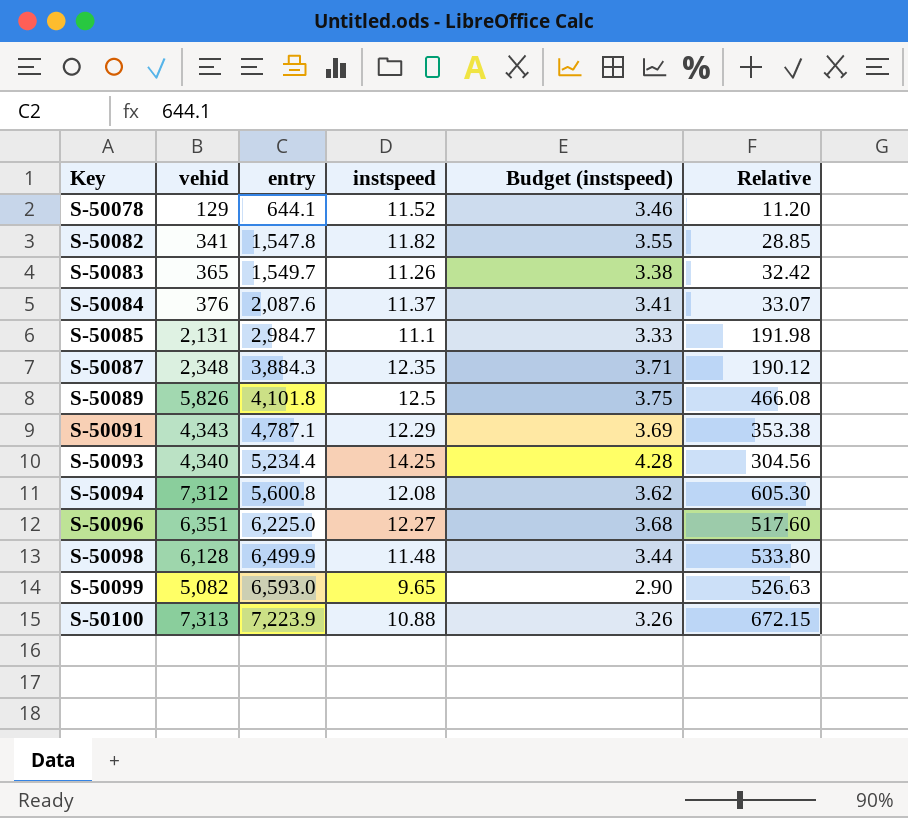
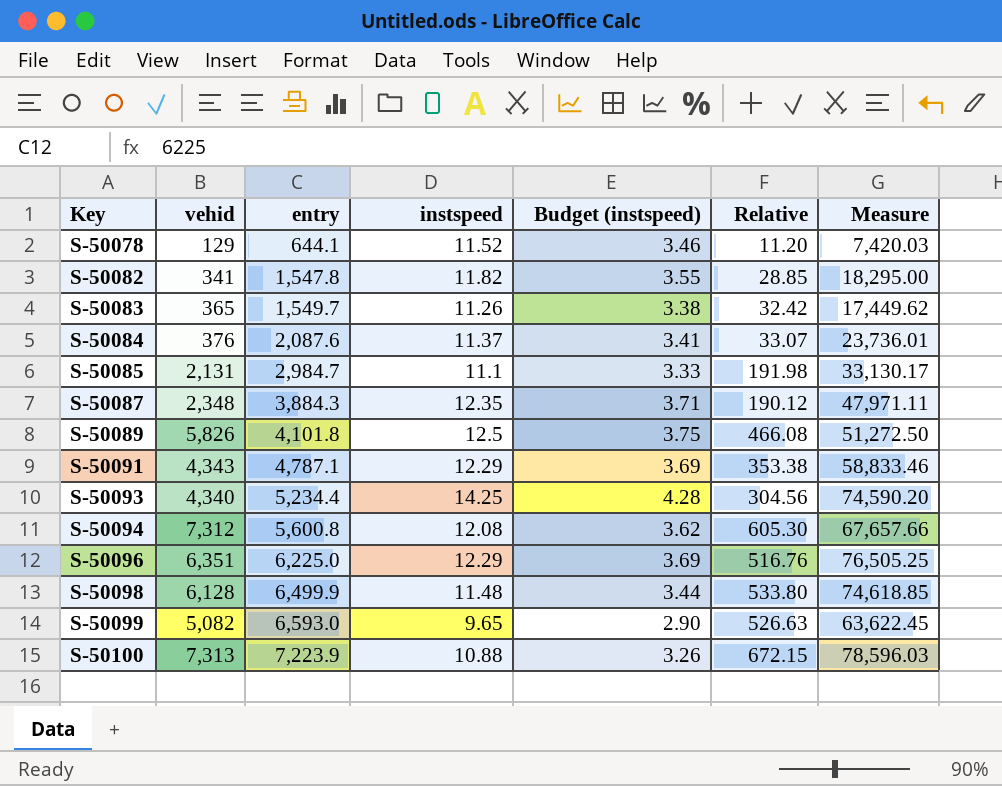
column Measure | formula: none -> [entry] * [instspeed]
S-50096 | instspeed: 12.27 -> 12.29
S-50096 | Budget (instspeed): 3.68 -> 3.69
S-50096 | Relative: 517.60 -> 516.76

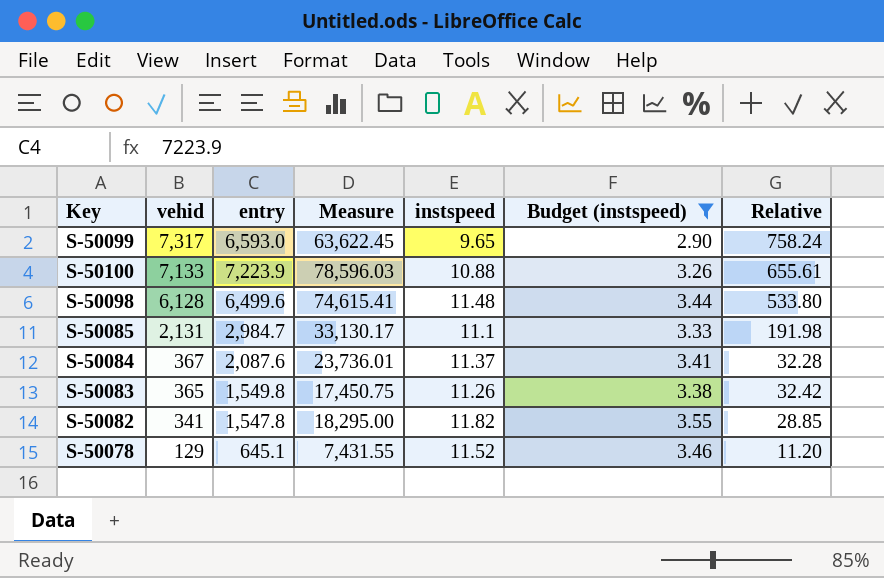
filter: none -> Budget (instspeed) <= 3.55
row order: Key ascending -> vehid descending
column Measure | position: 7 -> 4
S-50099 | vehid: 5,082 -> 7,317
S-50099 | Relative: 526.63 -> 758.24
S-50100 | vehid: 7,313 -> 7,133
S-50100 | Relative: 672.15 -> 655.61
S-50098 | entry: 6,499.9 -> 6,499.6
S-50098 | Measure: 74,618.85 -> 74,615.41
S-50084 | vehid: 376 -> 367
S-50084 | Relative: 33.07 -> 32.28
S-50083 | entry: 1,549.7 -> 1,549.8
S-50083 | Measure: 17,449.62 -> 17,450.75
S-50078 | entry: 644.1 -> 645.1
S-50078 | Measure: 7,420.03 -> 7,431.55

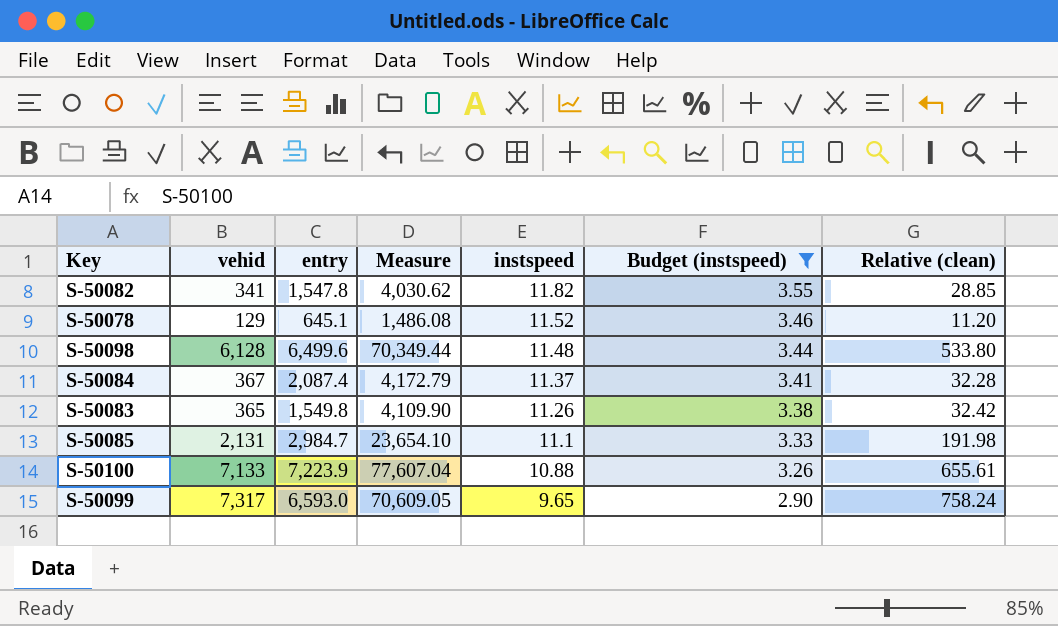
row order: vehid descending -> instspeed descending
column Measure | formula: [entry] * [instspeed] -> [vehid] * [instspeed]
column name: Relative -> Relative (clean)
S-50084 | entry: 2,087.6 -> 2,087.4

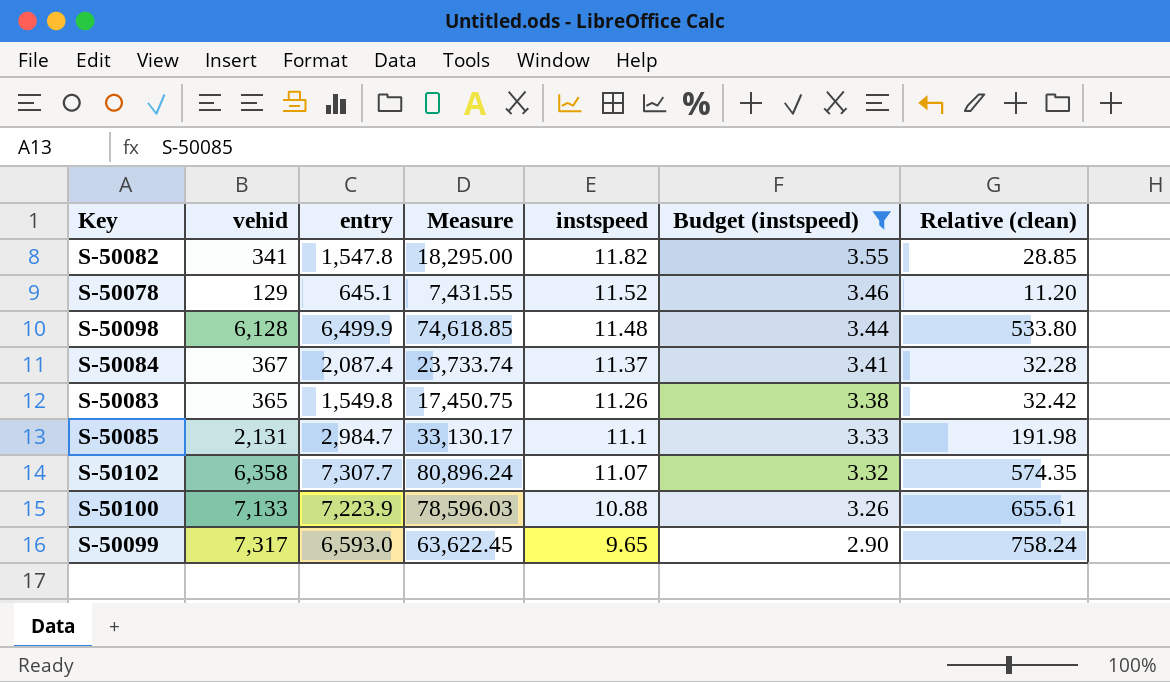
column Measure | formula: [vehid] * [instspeed] -> [entry] * [instspeed]
S-50098 | entry: 6,499.6 -> 6,499.9
row S-50102: none -> 6,358 | 7,307.7 | 80,896.24 | 11.07 | 3.32 | 574.35

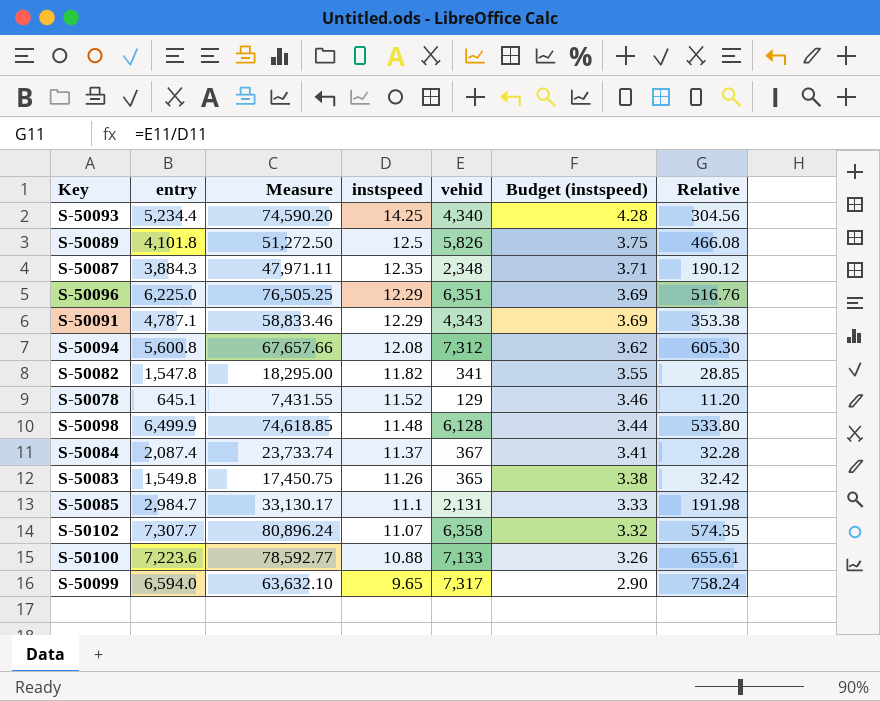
filter: Budget (instspeed) <= 3.55 -> none
column vehid | position: 2 -> 5
column name: Relative (clean) -> Relative
S-50100 | entry: 7,223.9 -> 7,223.6
S-50100 | Measure: 78,596.03 -> 78,592.77
S-50099 | entry: 6,593.0 -> 6,594.0
S-50099 | Measure: 63,622.45 -> 63,632.10

